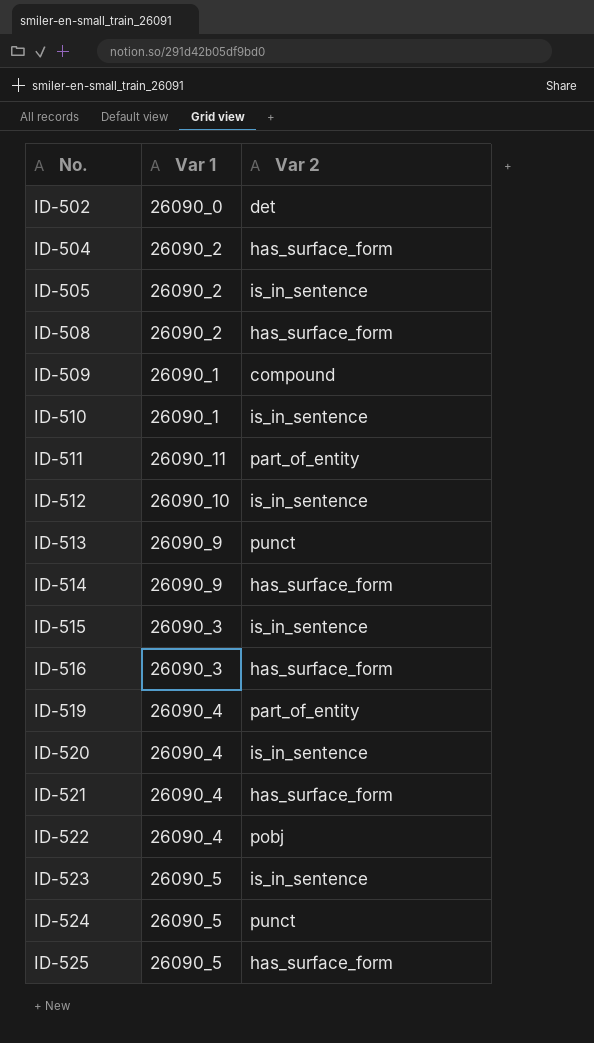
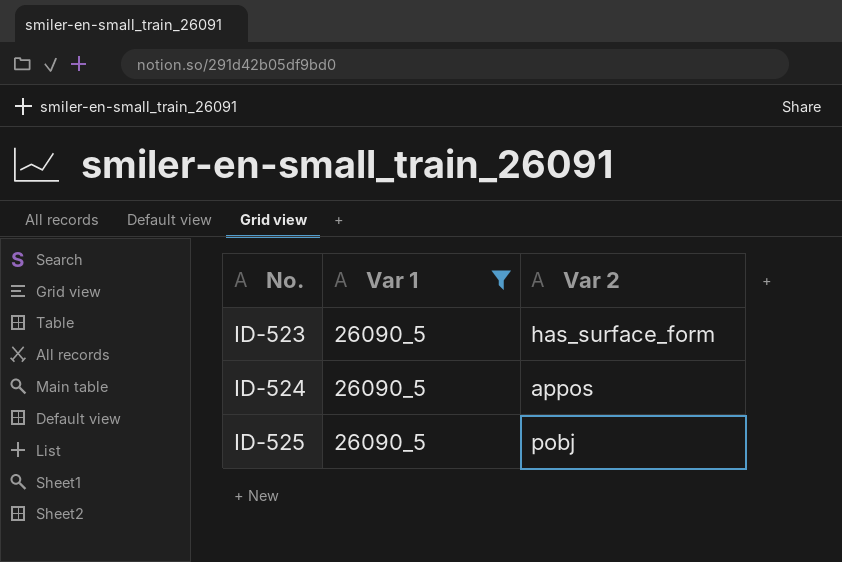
filter: none -> Var 1 = 26090_5
ID-523 | Var 2: is_in_sentence -> has_surface_form
ID-524 | Var 2: punct -> appos
ID-525 | Var 2: has_surface_form -> pobj

